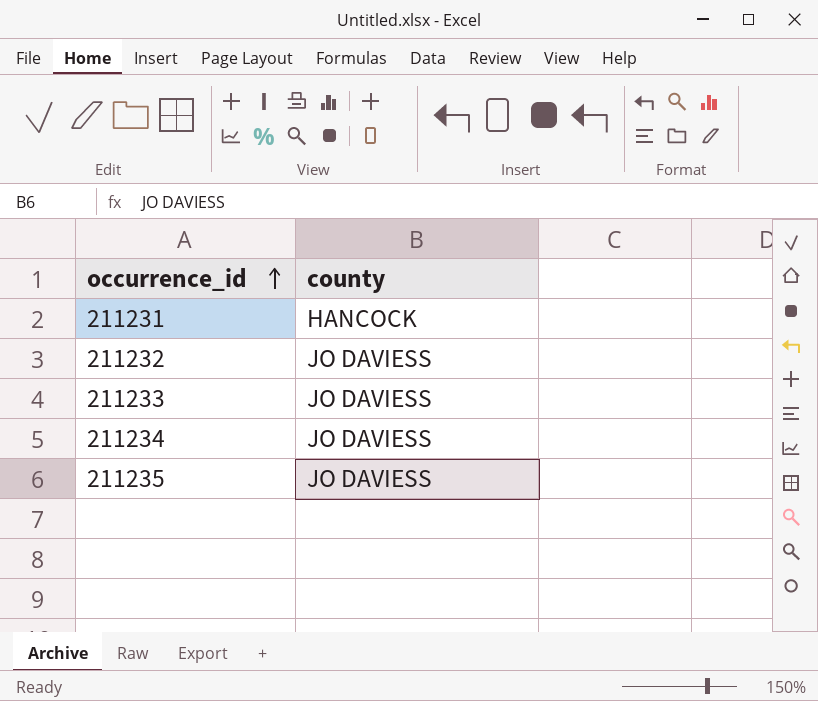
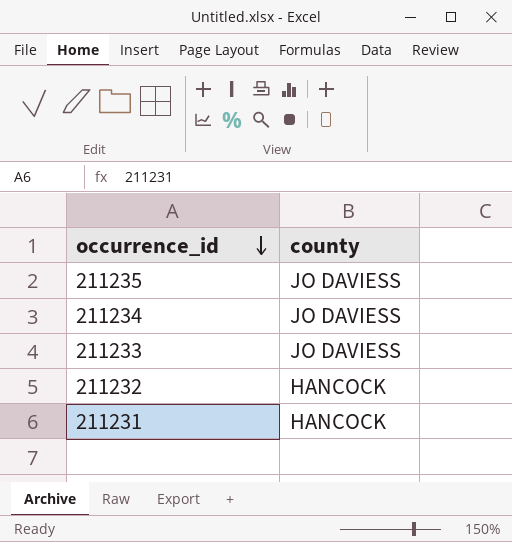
row order: occurrence_id ascending -> occurrence_id descending
211232 | county: JO DAVIESS -> HANCOCK

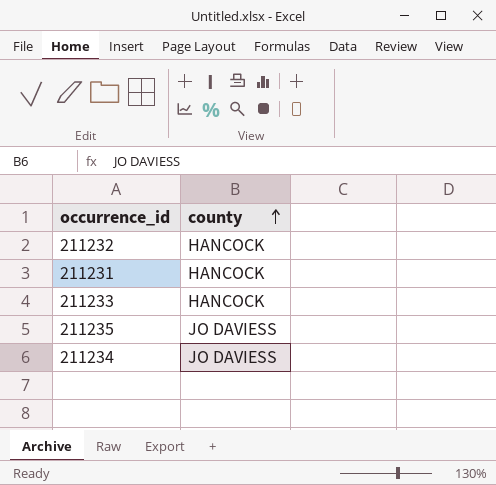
row order: occurrence_id descending -> county ascending
211233 | county: JO DAVIESS -> HANCOCK

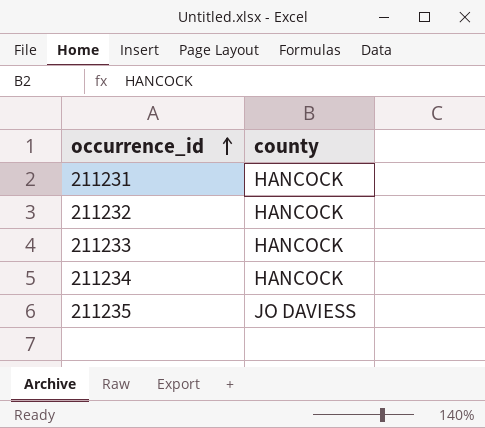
row order: county ascending -> occurrence_id ascending
211234 | county: JO DAVIESS -> HANCOCK

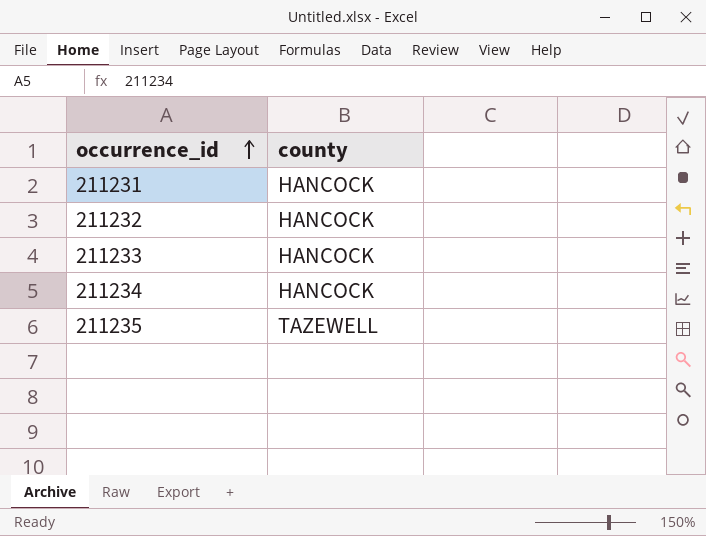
211235 | county: JO DAVIESS -> TAZEWELL

